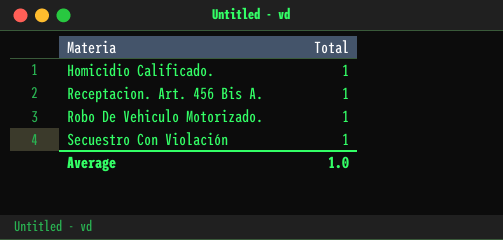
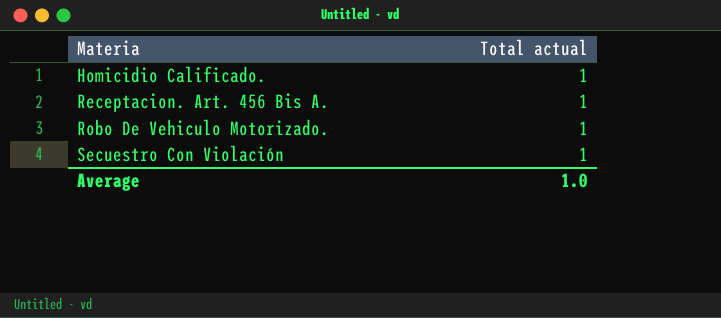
column name: Total -> Total actual

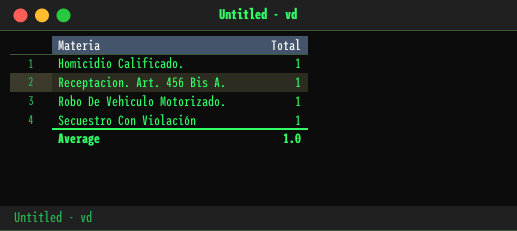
column name: Total actual -> Total

